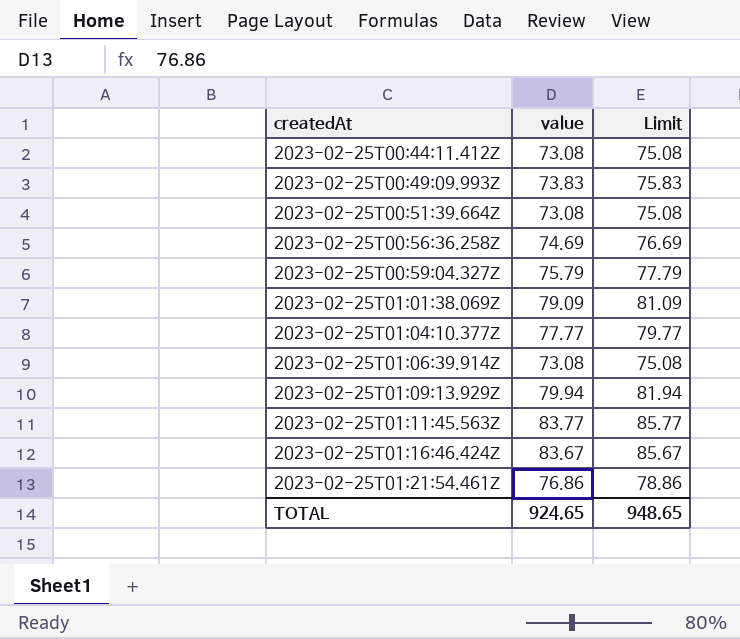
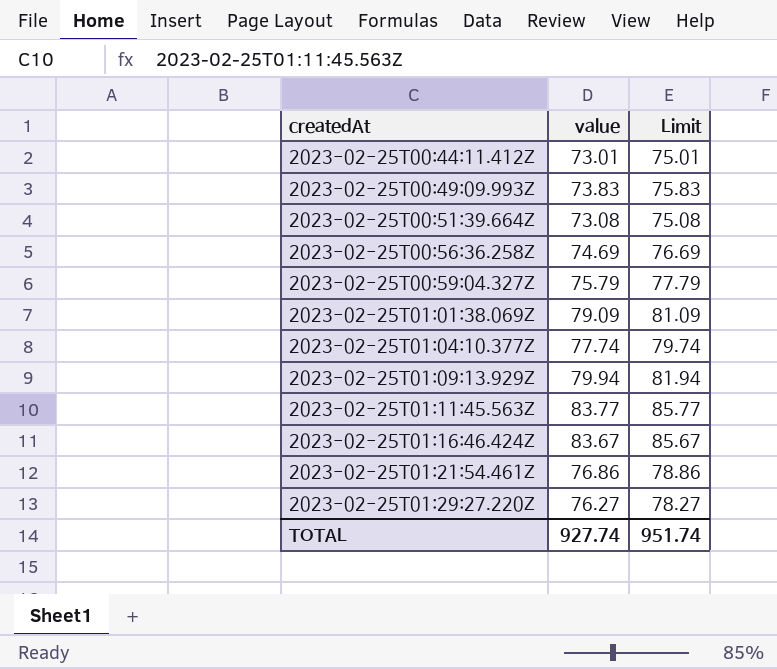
row 2023-02-25T01:06:39.914Z: 73.08 | 75.08 -> none
2023-02-25T00:44:11.412Z | value: 73.08 -> 73.01
2023-02-25T00:44:11.412Z | Limit: 75.08 -> 75.01
2023-02-25T01:04:10.377Z | value: 77.77 -> 77.74
2023-02-25T01:04:10.377Z | Limit: 79.77 -> 79.74
row 2023-02-25T01:29:27.220Z: none -> 76.27 | 78.27
TOTAL | value: 924.65 -> 927.74
TOTAL | Limit: 948.65 -> 951.74

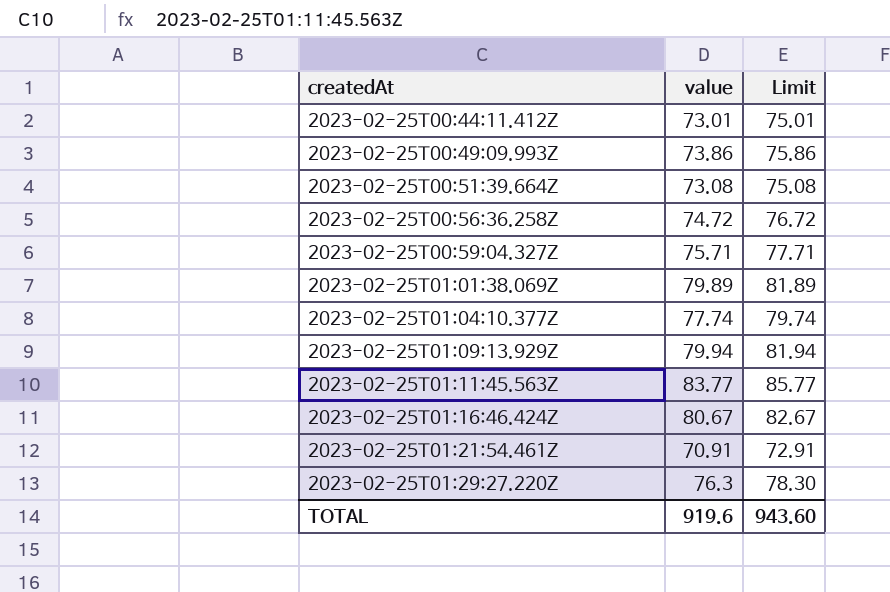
2023-02-25T00:49:09.993Z | value: 73.83 -> 73.86
2023-02-25T00:49:09.993Z | Limit: 75.83 -> 75.86
2023-02-25T00:56:36.258Z | value: 74.69 -> 74.72
2023-02-25T00:56:36.258Z | Limit: 76.69 -> 76.72
2023-02-25T00:59:04.327Z | value: 75.79 -> 75.71
2023-02-25T00:59:04.327Z | Limit: 77.79 -> 77.71
2023-02-25T01:01:38.069Z | value: 79.09 -> 79.89
2023-02-25T01:01:38.069Z | Limit: 81.09 -> 81.89
2023-02-25T01:16:46.424Z | value: 83.67 -> 80.67
2023-02-25T01:16:46.424Z | Limit: 85.67 -> 82.67
2023-02-25T01:21:54.461Z | value: 76.86 -> 70.91
2023-02-25T01:21:54.461Z | Limit: 78.86 -> 72.91
2023-02-25T01:29:27.220Z | value: 76.27 -> 76.3
2023-02-25T01:29:27.220Z | Limit: 78.27 -> 78.30
TOTAL | value: 927.74 -> 919.6
TOTAL | Limit: 951.74 -> 943.60

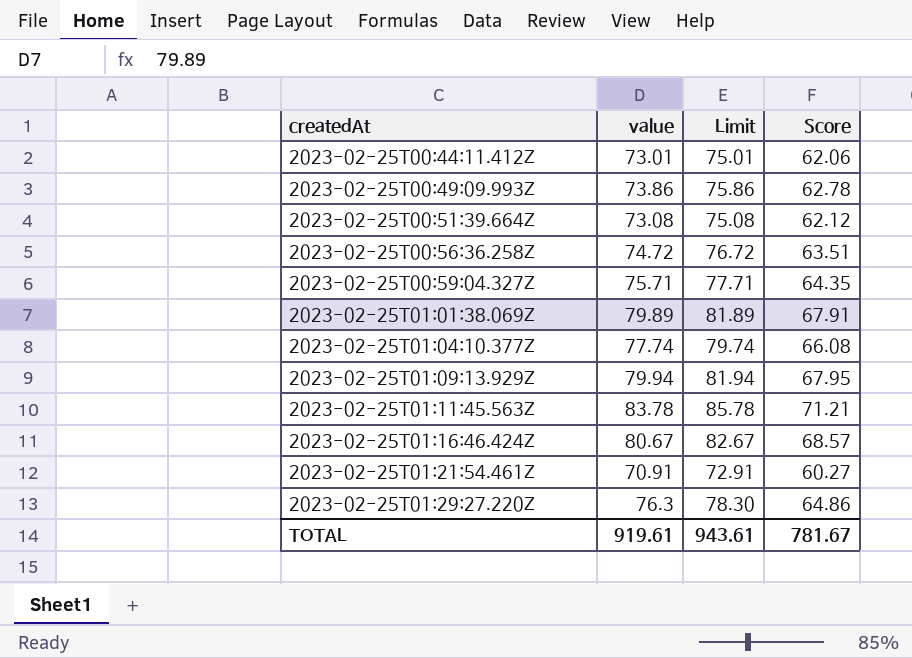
column Score | formula: none -> [value] * 0.85
2023-02-25T01:11:45.563Z | value: 83.77 -> 83.78
2023-02-25T01:11:45.563Z | Limit: 85.77 -> 85.78
TOTAL | value: 919.6 -> 919.61
TOTAL | Limit: 943.60 -> 943.61

